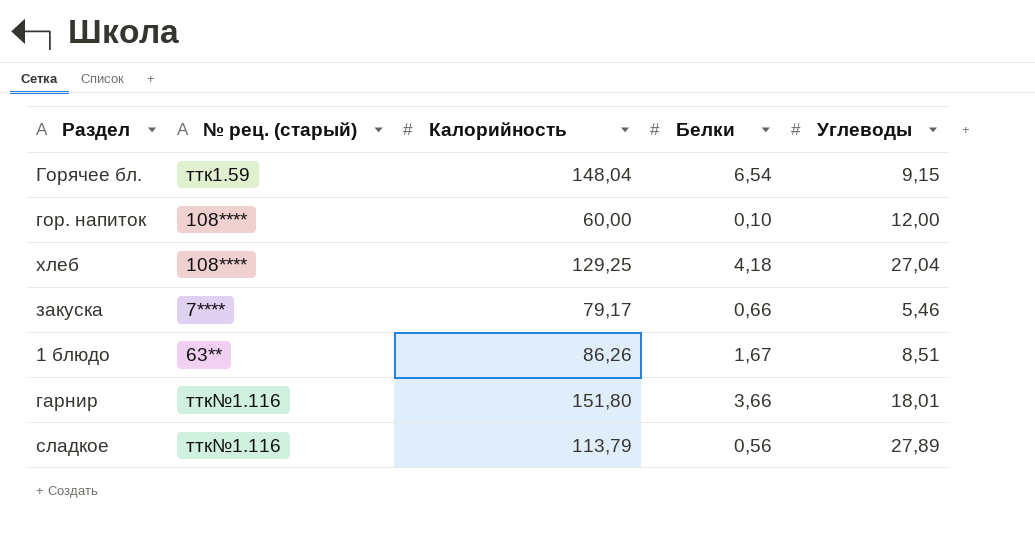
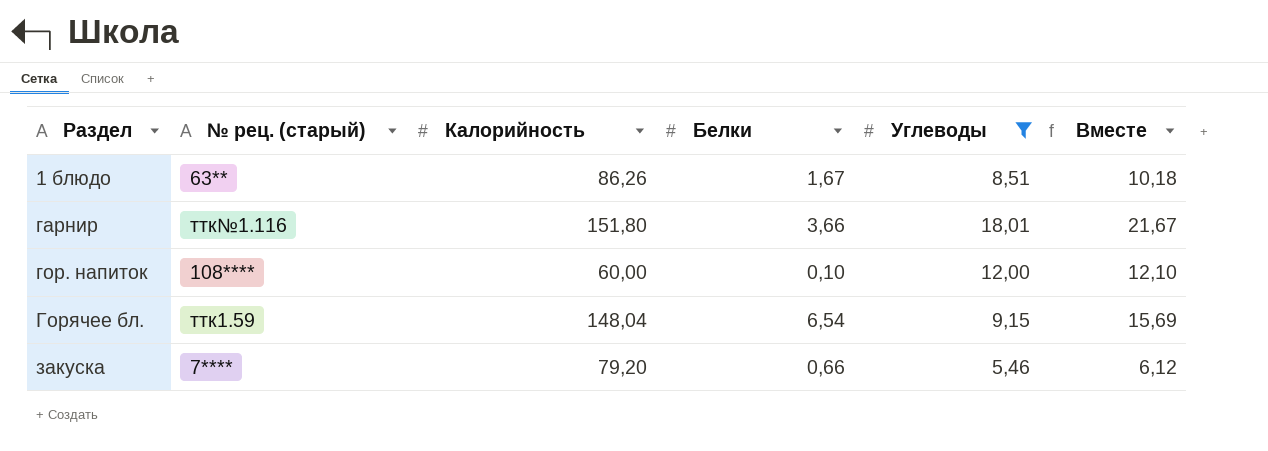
filter: none -> Углеводы <= 18,01
row order: none -> Раздел ascending
column Вместе | formula: none -> [Белки] + [Углеводы]
закуска | Калорийность: 79,17 -> 79,20

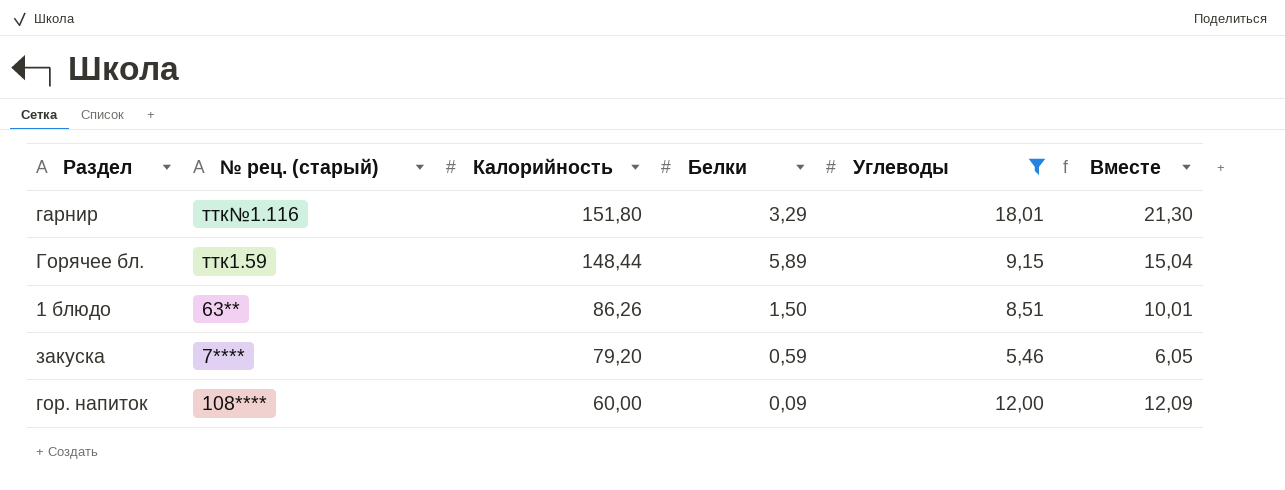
row order: Раздел ascending -> Калорийность descending
гарнир | Белки: 3,66 -> 3,29
гарнир | Вместе: 21,67 -> 21,30
Горячее бл. | Калорийность: 148,04 -> 148,44
Горячее бл. | Белки: 6,54 -> 5,89
Горячее бл. | Вместе: 15,69 -> 15,04
1 блюдо | Белки: 1,67 -> 1,50
1 блюдо | Вместе: 10,18 -> 10,01
закуска | Белки: 0,66 -> 0,59
закуска | Вместе: 6,12 -> 6,05
гор. напиток | Белки: 0,10 -> 0,09
гор. напиток | Вместе: 12,10 -> 12,09

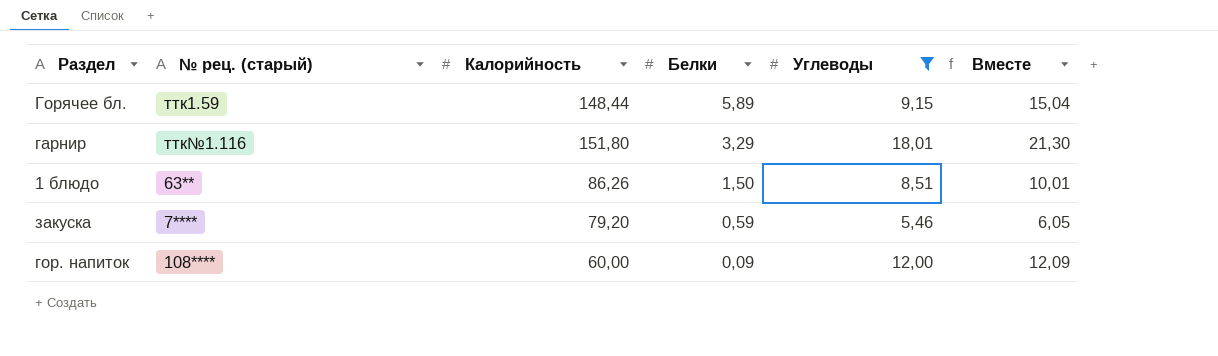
row order: Калорийность descending -> Белки descending

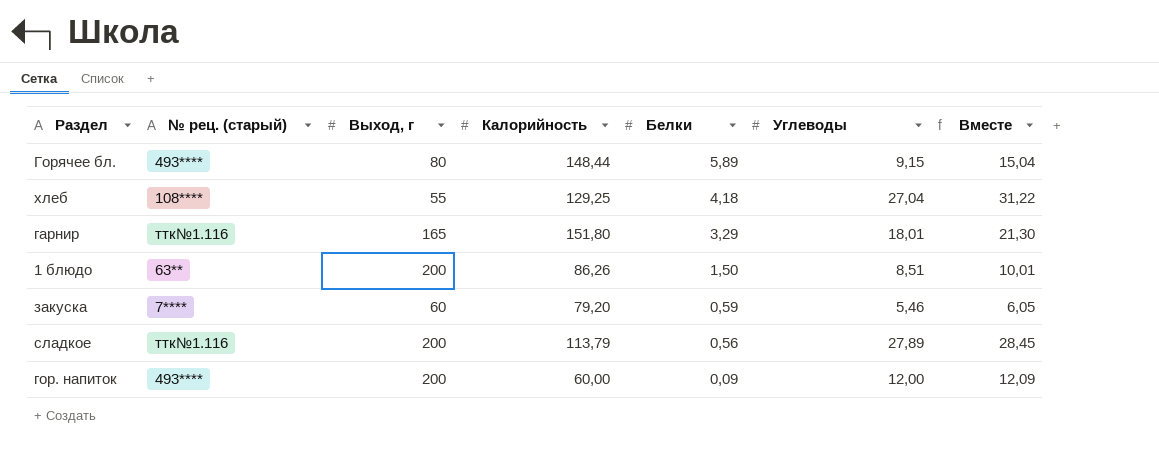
filter: Углеводы <= 18,01 -> none
column Выход, г | position: none -> 3
Горячее бл. | № рец. (старый): ттк1.59 -> 493****
гор. напиток | № рец. (старый): 108**** -> 493****

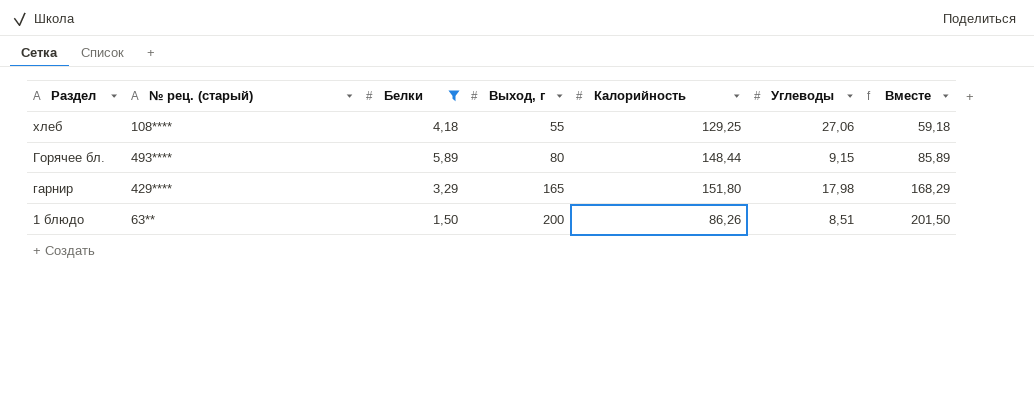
filter: none -> Белки >= 1,50
row order: Белки descending -> Раздел descending
column Белки | position: 5 -> 3
column Вместе | formula: [Белки] + [Углеводы] -> [Белки] + [Выход, г]
хлеб | Углеводы: 27,04 -> 27,06
гарнир | № рец. (старый): ттк№1.116 -> 429****
гарнир | Углеводы: 18,01 -> 17,98

